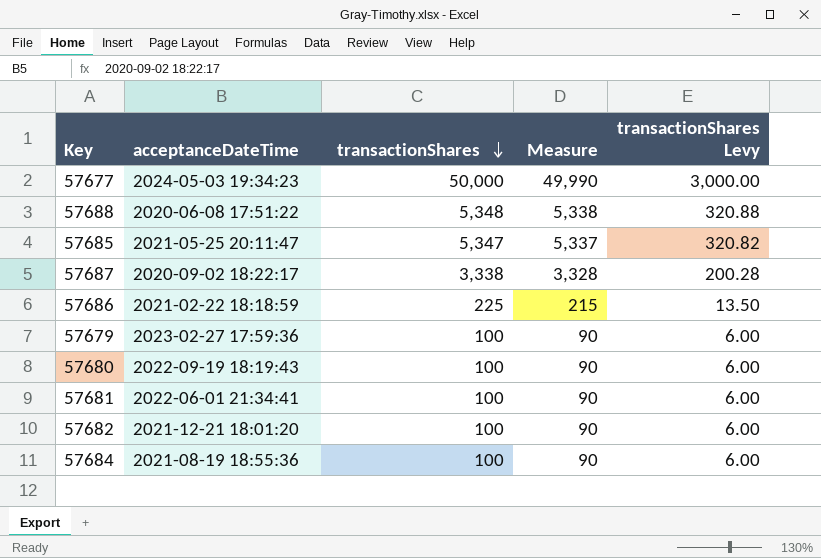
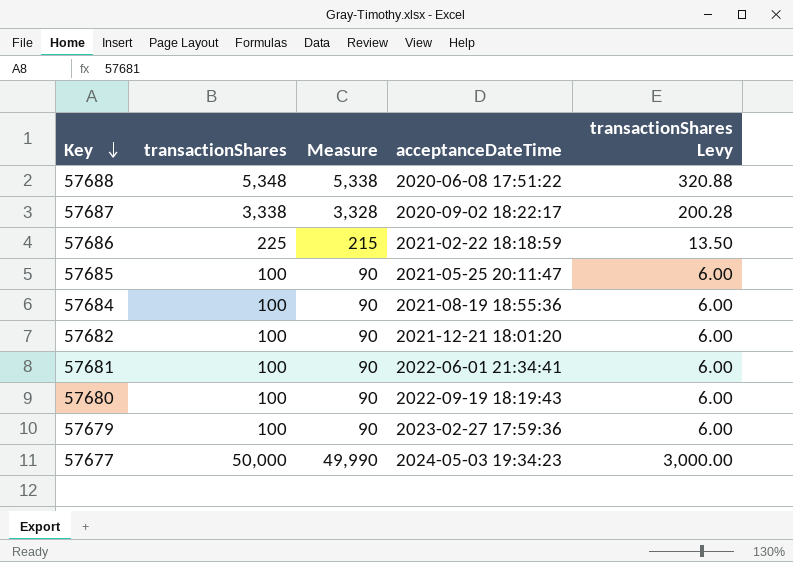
row order: transactionShares descending -> Key descending
column acceptanceDateTime | position: 2 -> 4
57685 | transactionShares: 5,347 -> 100
57685 | Measure: 5,337 -> 90
57685 | transactionShares Levy: 320.82 -> 6.00

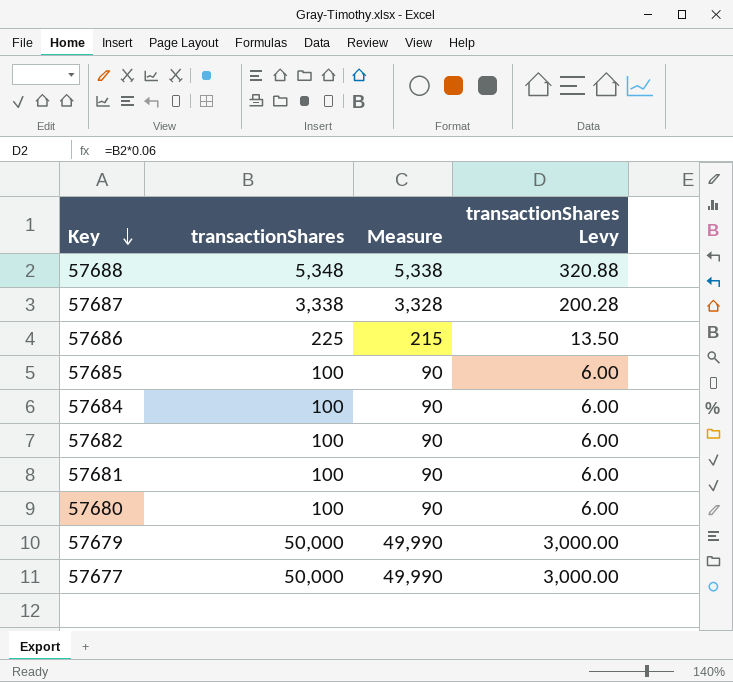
column acceptanceDateTime | position: 4 -> none
57679 | transactionShares: 100 -> 50,000
57679 | Measure: 90 -> 49,990
57679 | transactionShares Levy: 6.00 -> 3,000.00

